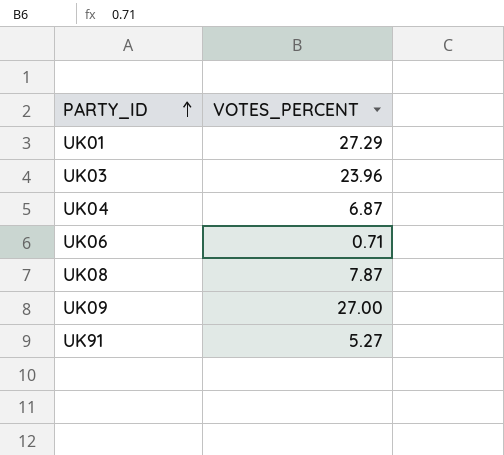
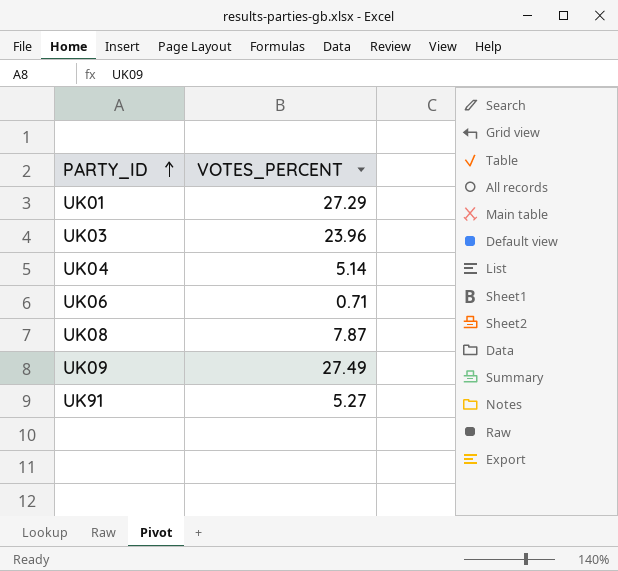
UK04 | VOTES_PERCENT: 6.87 -> 5.14
UK09 | VOTES_PERCENT: 27.00 -> 27.49

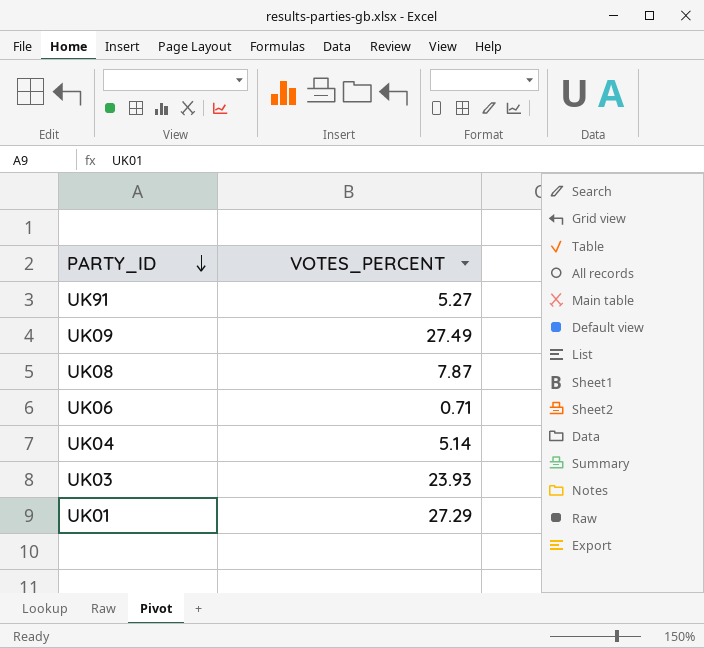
row order: PARTY_ID ascending -> PARTY_ID descending
UK03 | VOTES_PERCENT: 23.96 -> 23.93

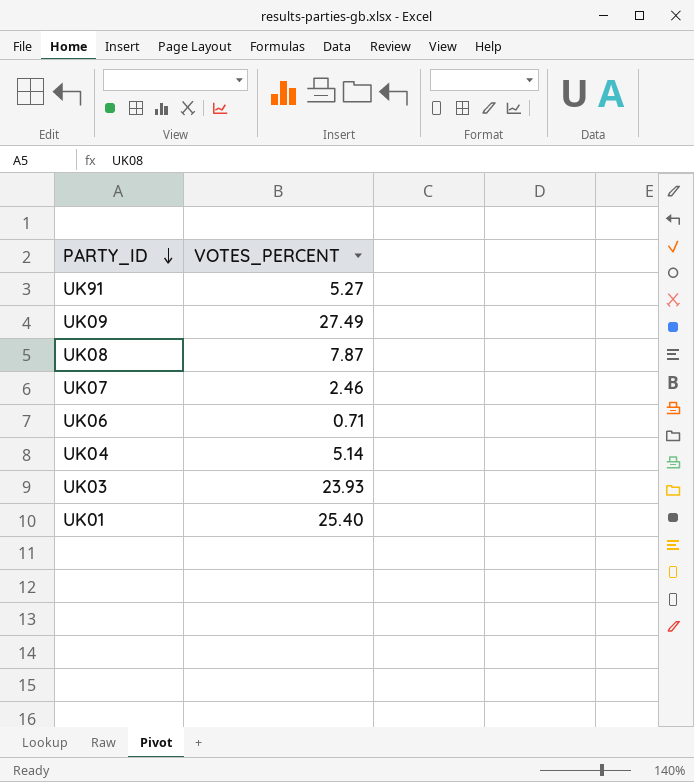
row UK07: none -> 2.46
UK01 | VOTES_PERCENT: 27.29 -> 25.40

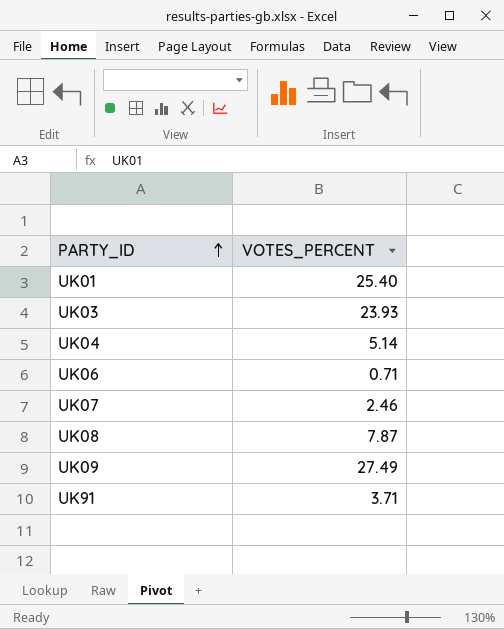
row order: PARTY_ID descending -> PARTY_ID ascending
UK91 | VOTES_PERCENT: 5.27 -> 3.71

